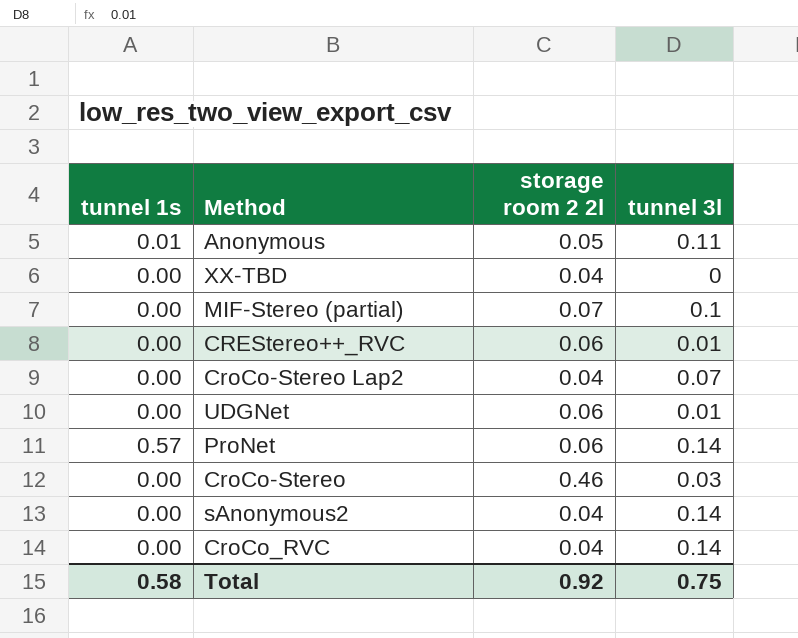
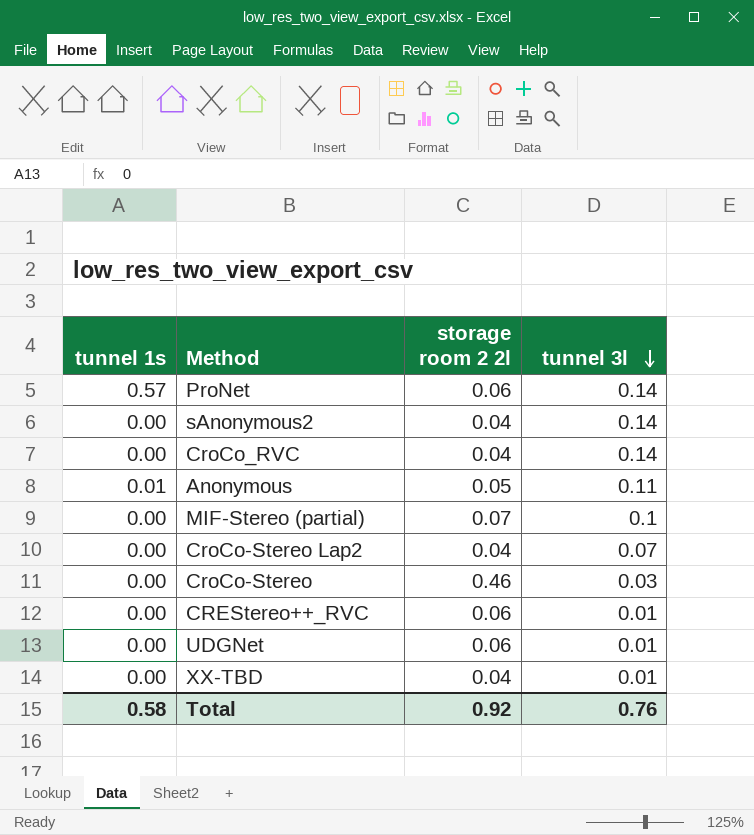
row order: none -> tunnel 3l descending
XX-TBD | tunnel 3l: 0 -> 0.01
Total | tunnel 3l: 0.75 -> 0.76

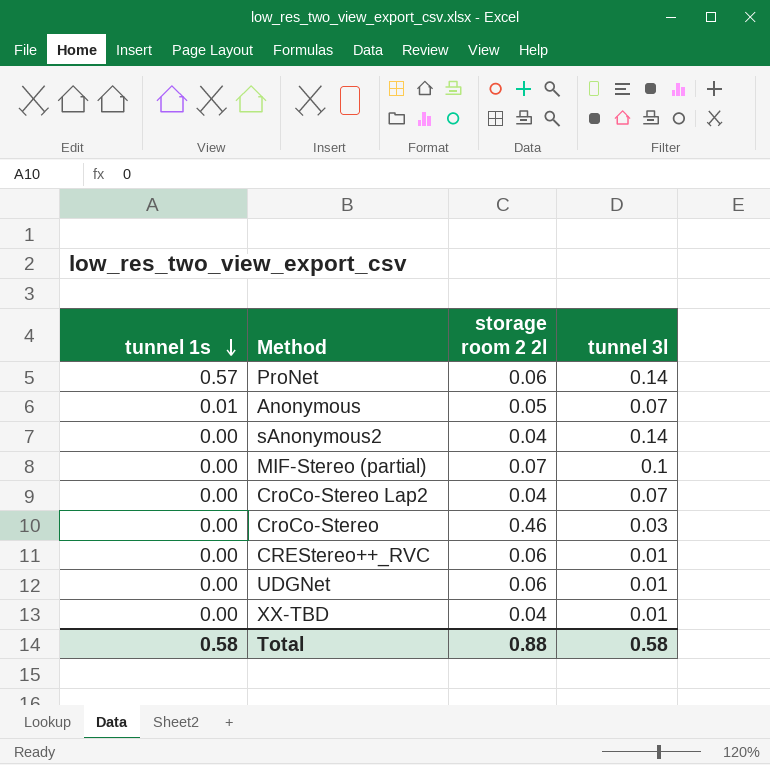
row order: tunnel 3l descending -> tunnel 1s descending
row CroCo_RVC: 0.00 | 0.04 | 0.14 -> none
Anonymous | tunnel 3l: 0.11 -> 0.07
Total | storage room 2 2l: 0.92 -> 0.88
Total | tunnel 3l: 0.76 -> 0.58

